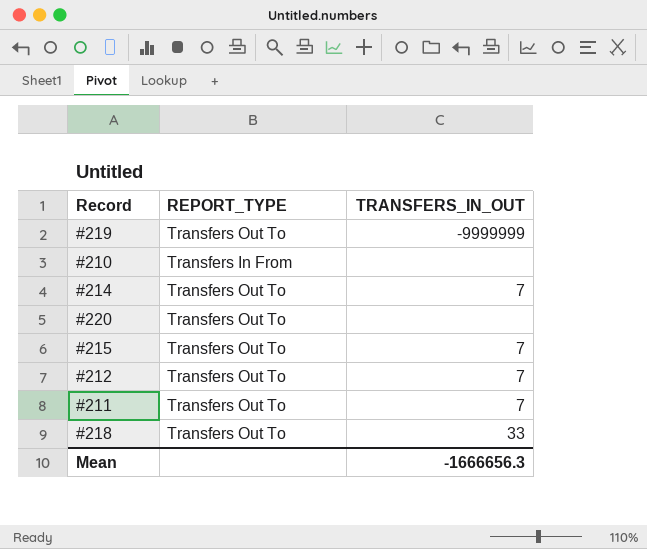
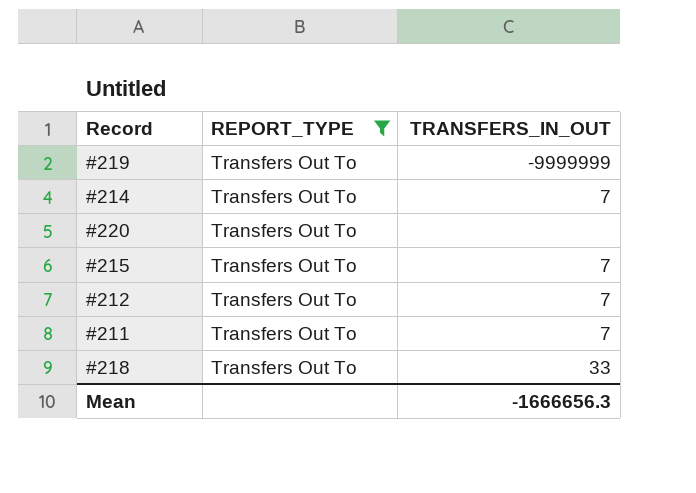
filter: none -> REPORT_TYPE = Transfers Out To

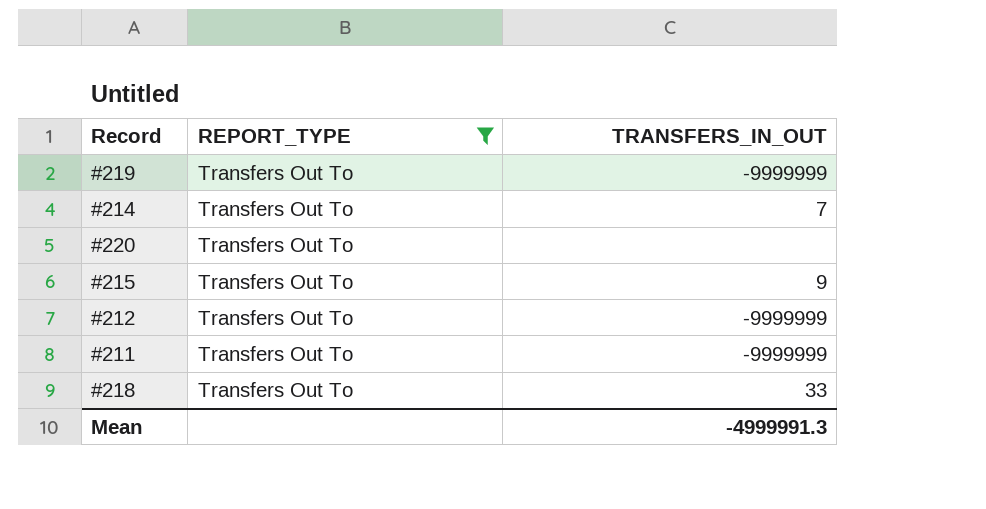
#215 | TRANSFERS_IN_OUT: 7 -> 9
#212 | TRANSFERS_IN_OUT: 7 -> -9999999
#211 | TRANSFERS_IN_OUT: 7 -> -9999999
Mean | TRANSFERS_IN_OUT: -1666656.3 -> -4999991.3

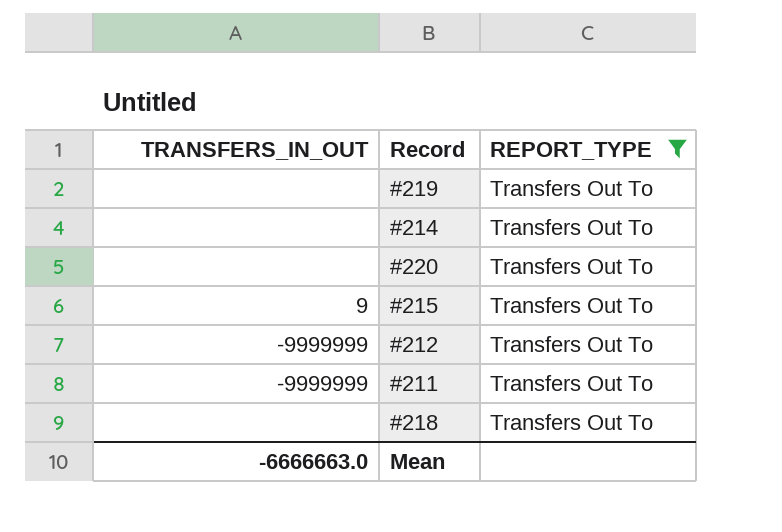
column TRANSFERS_IN_OUT | position: 3 -> 1
#219 | TRANSFERS_IN_OUT: -9999999 -> none
#214 | TRANSFERS_IN_OUT: 7 -> none
#218 | TRANSFERS_IN_OUT: 33 -> none
Mean | TRANSFERS_IN_OUT: -4999991.3 -> -6666663.0

